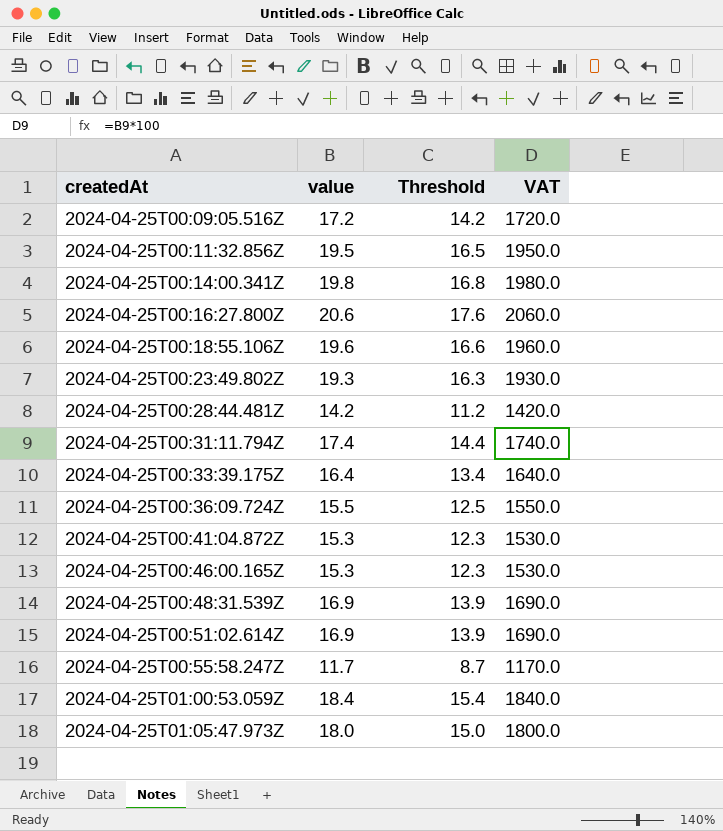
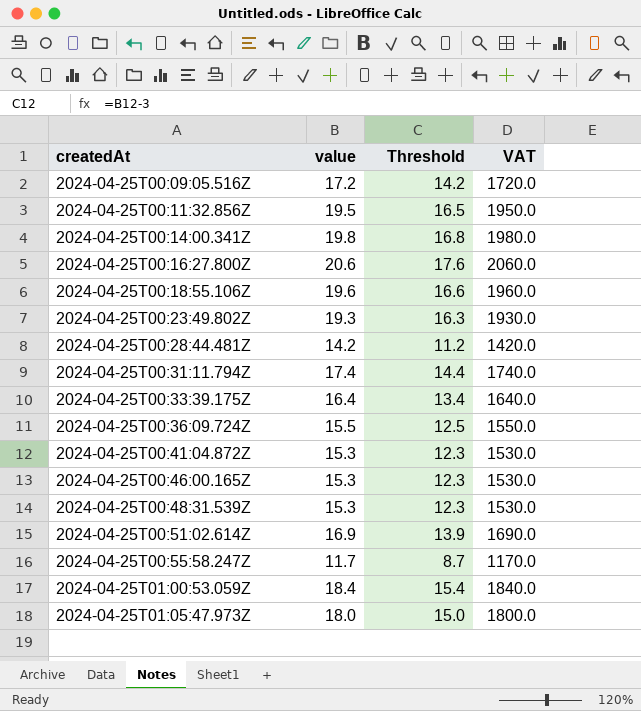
2024-04-25T00:48:31.539Z | value: 16.9 -> 15.3
2024-04-25T00:48:31.539Z | Threshold: 13.9 -> 12.3
2024-04-25T00:48:31.539Z | VAT: 1690.0 -> 1530.0

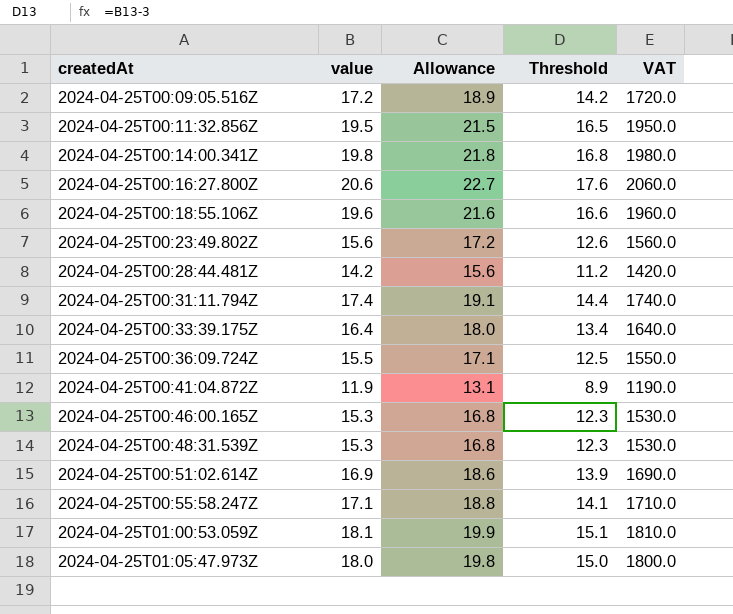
column Allowance | formula: none -> [value] * 1.1
2024-04-25T00:23:49.802Z | value: 19.3 -> 15.6
2024-04-25T00:23:49.802Z | Threshold: 16.3 -> 12.6
2024-04-25T00:23:49.802Z | VAT: 1930.0 -> 1560.0
2024-04-25T00:41:04.872Z | value: 15.3 -> 11.9
2024-04-25T00:41:04.872Z | Threshold: 12.3 -> 8.9
2024-04-25T00:41:04.872Z | VAT: 1530.0 -> 1190.0
2024-04-25T00:55:58.247Z | value: 11.7 -> 17.1
2024-04-25T00:55:58.247Z | Threshold: 8.7 -> 14.1
2024-04-25T00:55:58.247Z | VAT: 1170.0 -> 1710.0
2024-04-25T01:00:53.059Z | value: 18.4 -> 18.1
2024-04-25T01:00:53.059Z | Threshold: 15.4 -> 15.1
2024-04-25T01:00:53.059Z | VAT: 1840.0 -> 1810.0

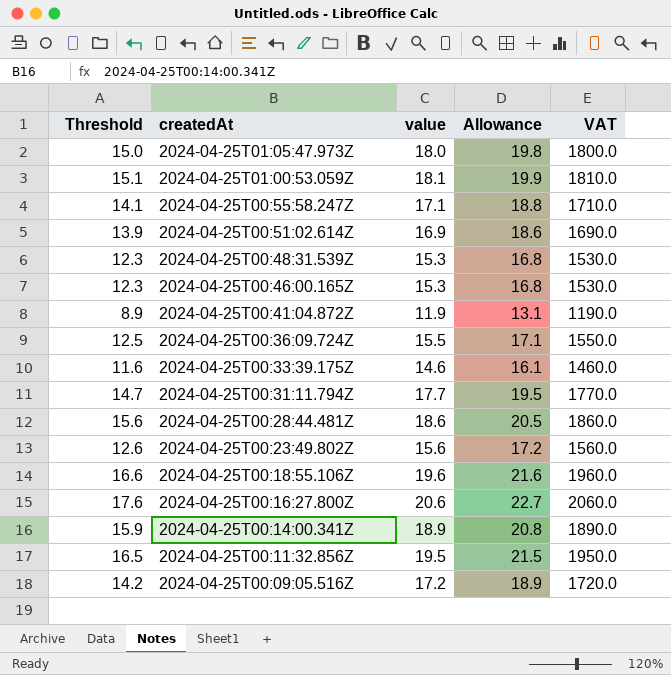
row order: createdAt ascending -> createdAt descending
column Threshold | position: 4 -> 1
2024-04-25T00:33:39.175Z | Threshold: 13.4 -> 11.6
2024-04-25T00:33:39.175Z | value: 16.4 -> 14.6
2024-04-25T00:33:39.175Z | Allowance: 18.0 -> 16.1
2024-04-25T00:33:39.175Z | VAT: 1640.0 -> 1460.0
2024-04-25T00:31:11.794Z | Threshold: 14.4 -> 14.7
2024-04-25T00:31:11.794Z | value: 17.4 -> 17.7
2024-04-25T00:31:11.794Z | Allowance: 19.1 -> 19.5
2024-04-25T00:31:11.794Z | VAT: 1740.0 -> 1770.0
2024-04-25T00:28:44.481Z | Threshold: 11.2 -> 15.6
2024-04-25T00:28:44.481Z | value: 14.2 -> 18.6
2024-04-25T00:28:44.481Z | Allowance: 15.6 -> 20.5
2024-04-25T00:28:44.481Z | VAT: 1420.0 -> 1860.0
2024-04-25T00:14:00.341Z | Threshold: 16.8 -> 15.9
2024-04-25T00:14:00.341Z | value: 19.8 -> 18.9
2024-04-25T00:14:00.341Z | Allowance: 21.8 -> 20.8
2024-04-25T00:14:00.341Z | VAT: 1980.0 -> 1890.0

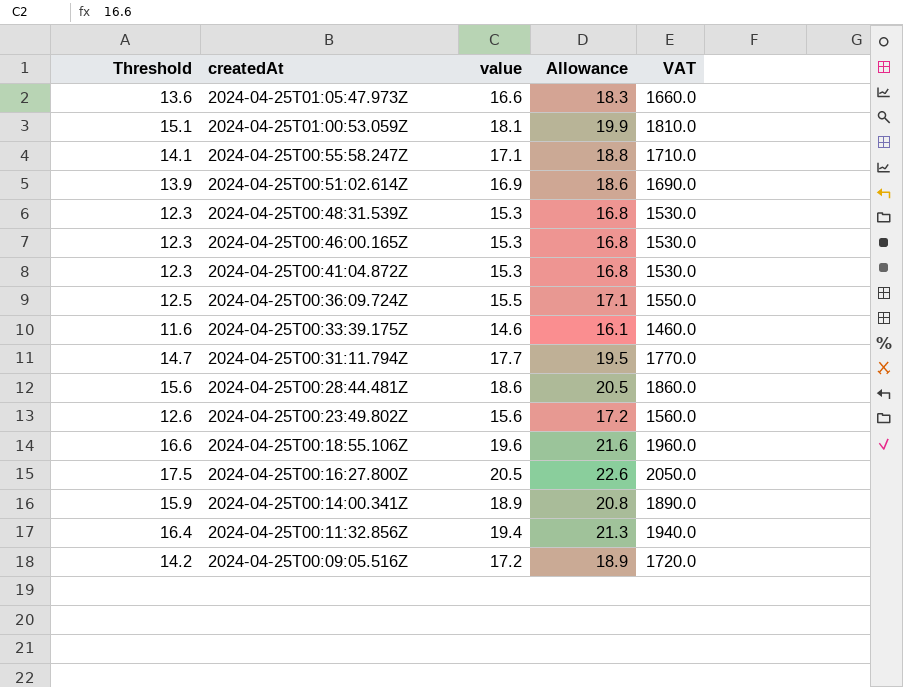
2024-04-25T01:05:47.973Z | Threshold: 15.0 -> 13.6
2024-04-25T01:05:47.973Z | value: 18.0 -> 16.6
2024-04-25T01:05:47.973Z | Allowance: 19.8 -> 18.3
2024-04-25T01:05:47.973Z | VAT: 1800.0 -> 1660.0
2024-04-25T00:41:04.872Z | Threshold: 8.9 -> 12.3
2024-04-25T00:41:04.872Z | value: 11.9 -> 15.3
2024-04-25T00:41:04.872Z | Allowance: 13.1 -> 16.8
2024-04-25T00:41:04.872Z | VAT: 1190.0 -> 1530.0
2024-04-25T00:16:27.800Z | Threshold: 17.6 -> 17.5
2024-04-25T00:16:27.800Z | value: 20.6 -> 20.5
2024-04-25T00:16:27.800Z | Allowance: 22.7 -> 22.6
2024-04-25T00:16:27.800Z | VAT: 2060.0 -> 2050.0
2024-04-25T00:11:32.856Z | Threshold: 16.5 -> 16.4
2024-04-25T00:11:32.856Z | value: 19.5 -> 19.4
2024-04-25T00:11:32.856Z | Allowance: 21.5 -> 21.3
2024-04-25T00:11:32.856Z | VAT: 1950.0 -> 1940.0

